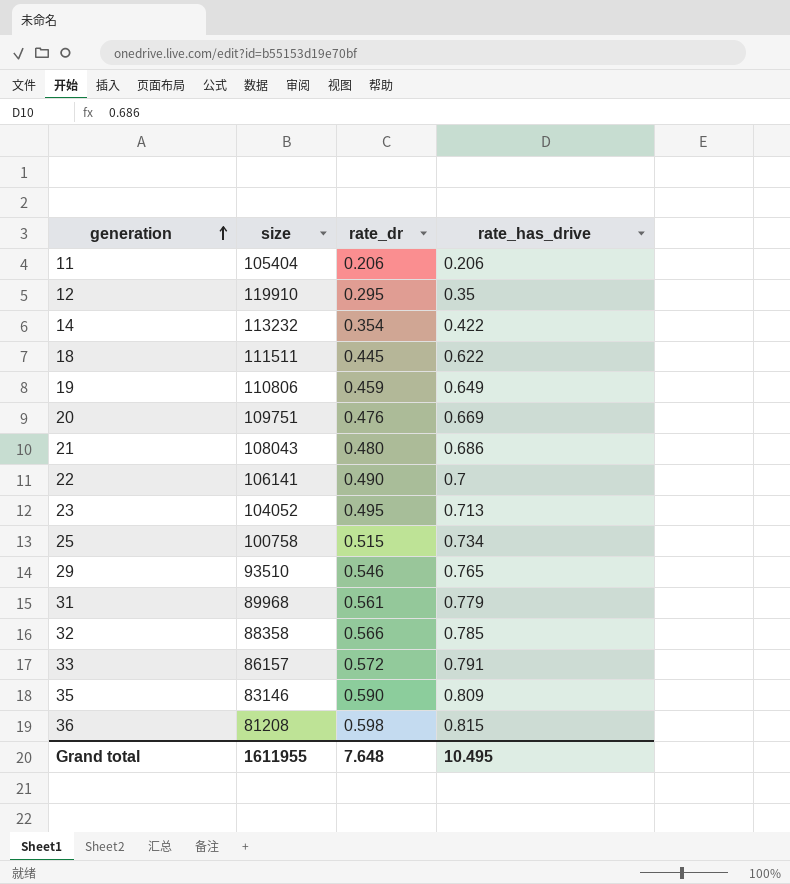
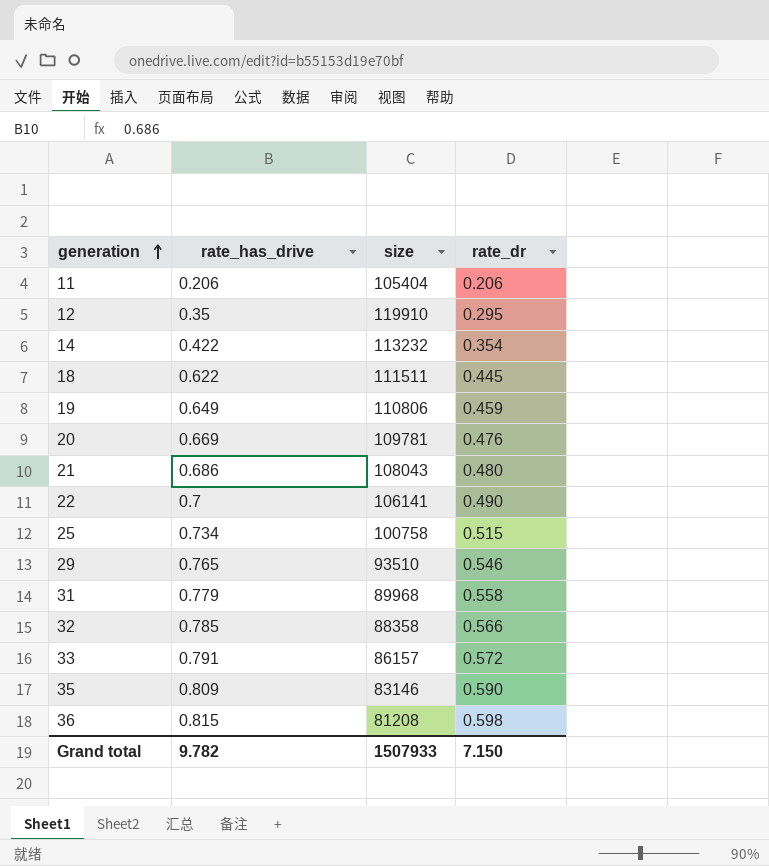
column rate_has_drive | position: 4 -> 2
row 23: 104052 | 0.495 | 0.713 -> none
20 | size: 109751 -> 109781
31 | rate_dr: 0.561 -> 0.558
Grand total | rate_has_drive: 10.495 -> 9.782
Grand total | size: 1611955 -> 1507933
Grand total | rate_dr: 7.648 -> 7.150

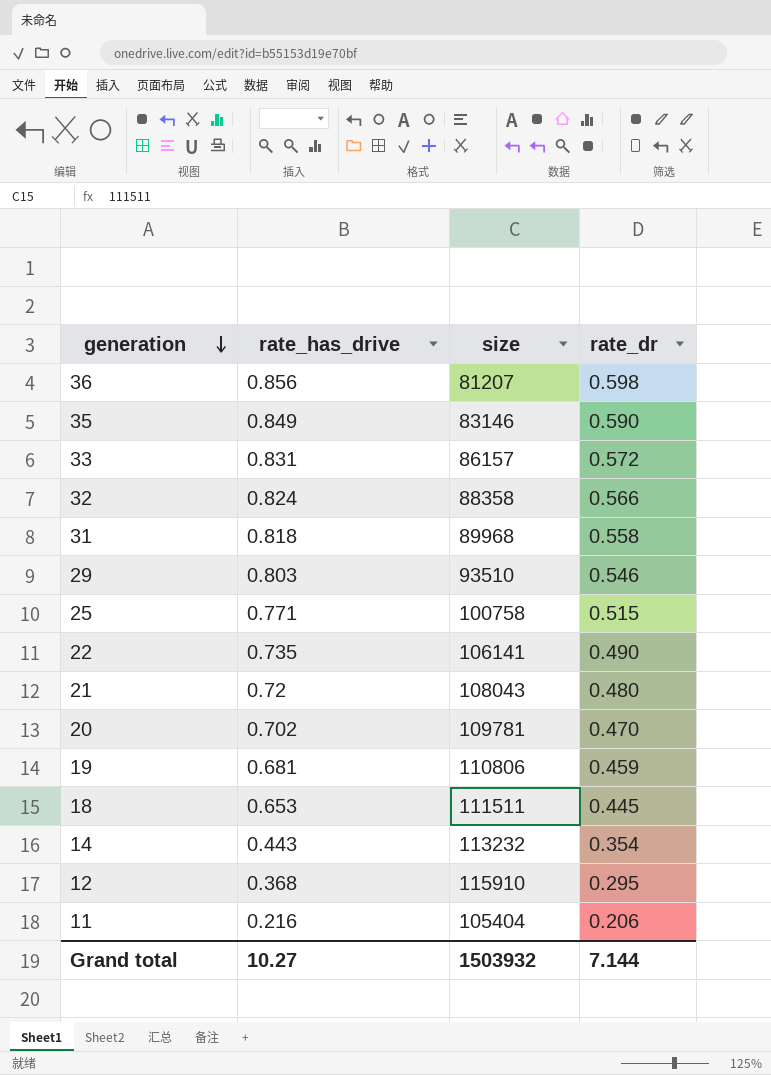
row order: generation ascending -> generation descending
36 | rate_has_drive: 0.815 -> 0.856
36 | size: 81208 -> 81207
35 | rate_has_drive: 0.809 -> 0.849
33 | rate_has_drive: 0.791 -> 0.831
32 | rate_has_drive: 0.785 -> 0.824
31 | rate_has_drive: 0.779 -> 0.818
29 | rate_has_drive: 0.765 -> 0.803
25 | rate_has_drive: 0.734 -> 0.771
22 | rate_has_drive: 0.7 -> 0.735
21 | rate_has_drive: 0.686 -> 0.72
20 | rate_has_drive: 0.669 -> 0.702
20 | rate_dr: 0.476 -> 0.470
19 | rate_has_drive: 0.649 -> 0.681
18 | rate_has_drive: 0.622 -> 0.653
14 | rate_has_drive: 0.422 -> 0.443
12 | rate_has_drive: 0.35 -> 0.368
12 | size: 119910 -> 115910
11 | rate_has_drive: 0.206 -> 0.216
Grand total | rate_has_drive: 9.782 -> 10.27
Grand total | size: 1507933 -> 1503932
Grand total | rate_dr: 7.150 -> 7.144

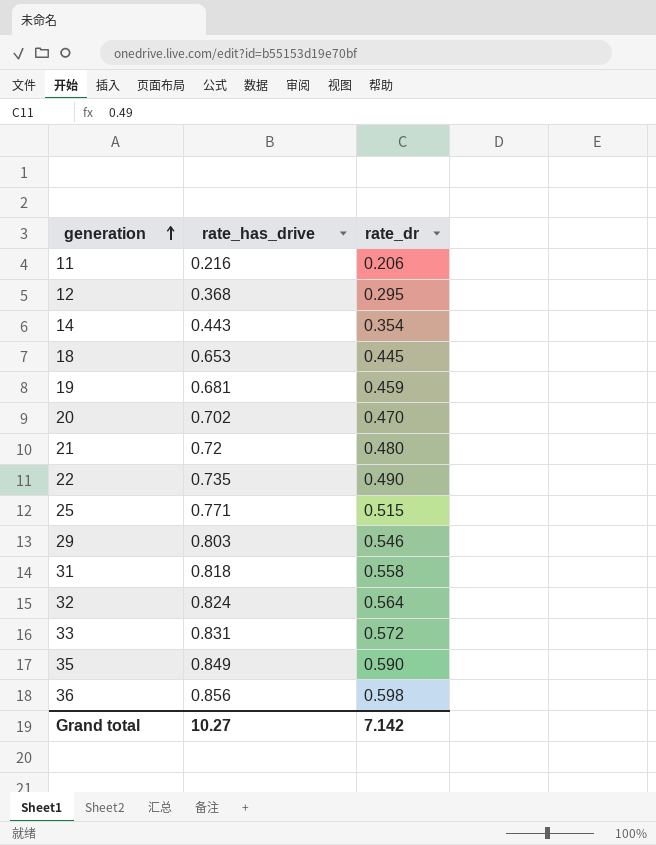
row order: generation descending -> generation ascending
column size | position: 3 -> none
32 | rate_dr: 0.566 -> 0.564
Grand total | rate_dr: 7.144 -> 7.142

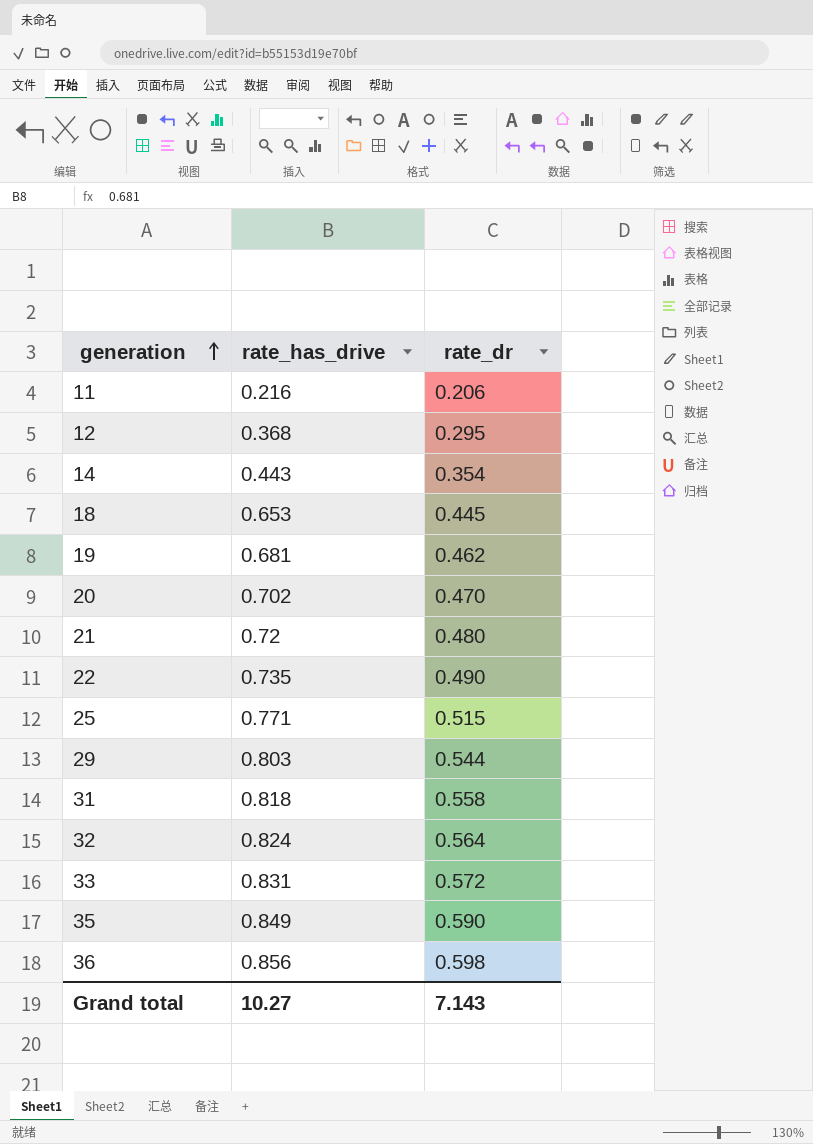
19 | rate_dr: 0.459 -> 0.462
29 | rate_dr: 0.546 -> 0.544
Grand total | rate_dr: 7.142 -> 7.143

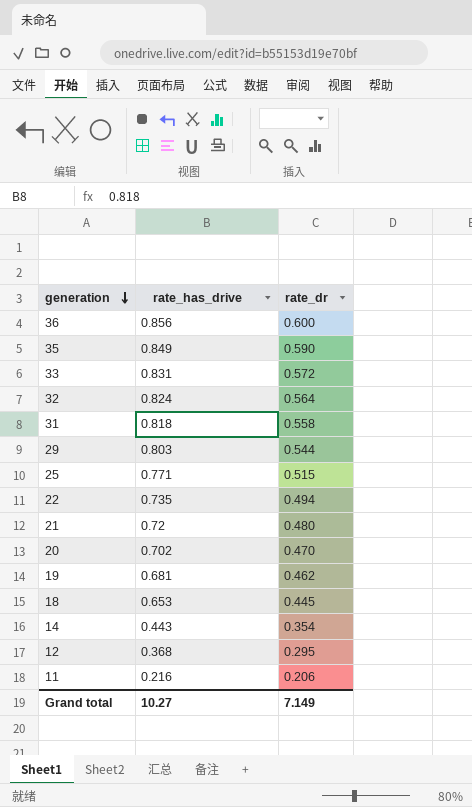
row order: generation ascending -> generation descending
36 | rate_dr: 0.598 -> 0.600
22 | rate_dr: 0.490 -> 0.494
Grand total | rate_dr: 7.143 -> 7.149

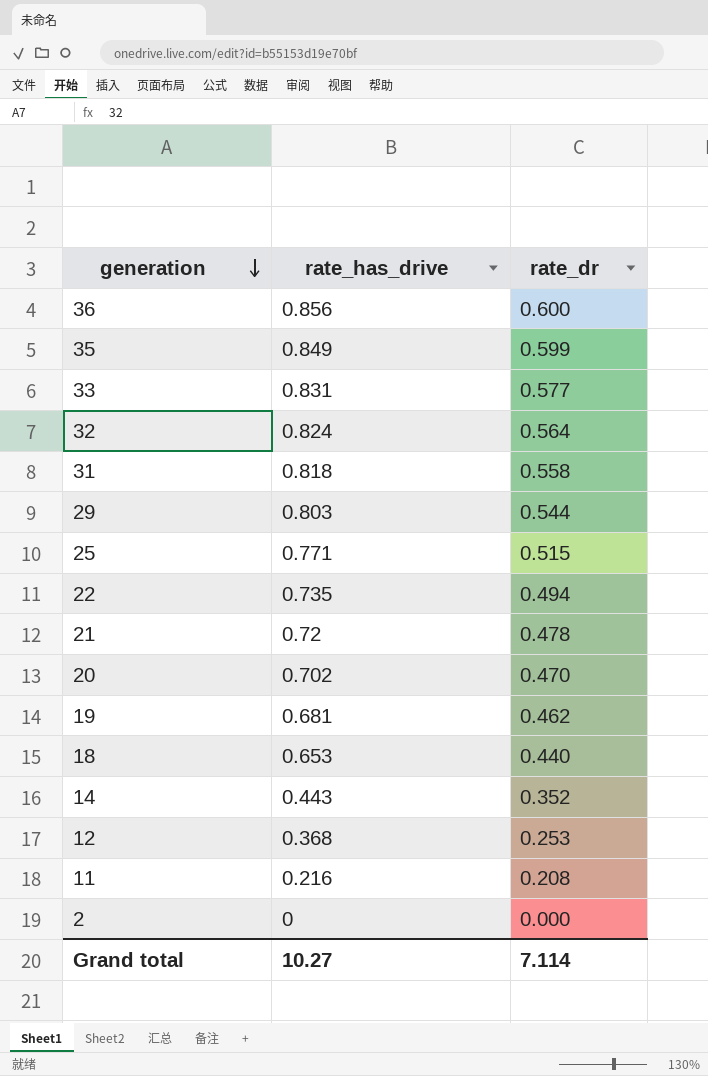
35 | rate_dr: 0.590 -> 0.599
33 | rate_dr: 0.572 -> 0.577
21 | rate_dr: 0.480 -> 0.478
18 | rate_dr: 0.445 -> 0.440
14 | rate_dr: 0.354 -> 0.352
12 | rate_dr: 0.295 -> 0.253
11 | rate_dr: 0.206 -> 0.208
row 2: none -> 0 | 0.000
Grand total | rate_dr: 7.149 -> 7.114

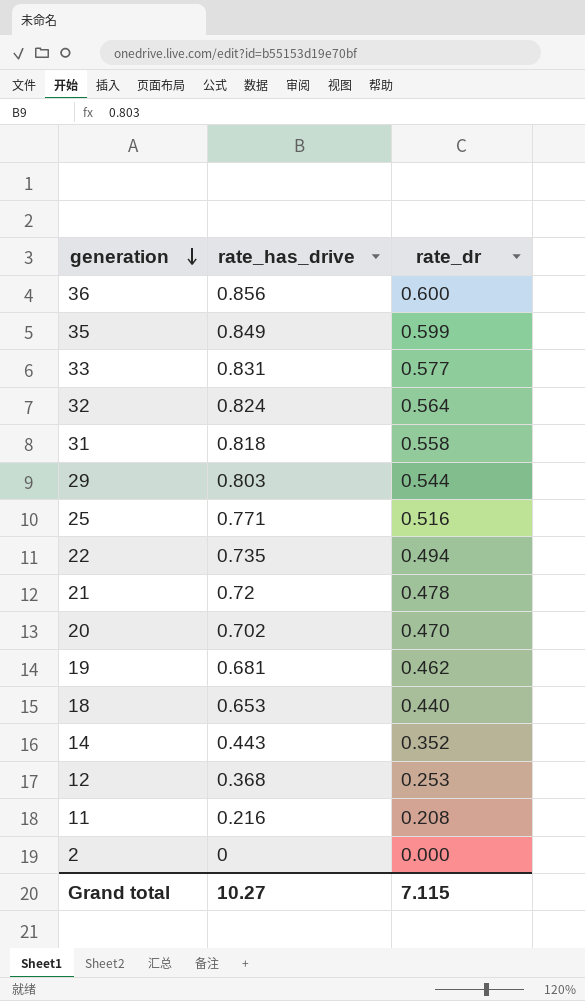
25 | rate_dr: 0.515 -> 0.516
Grand total | rate_dr: 7.114 -> 7.115

